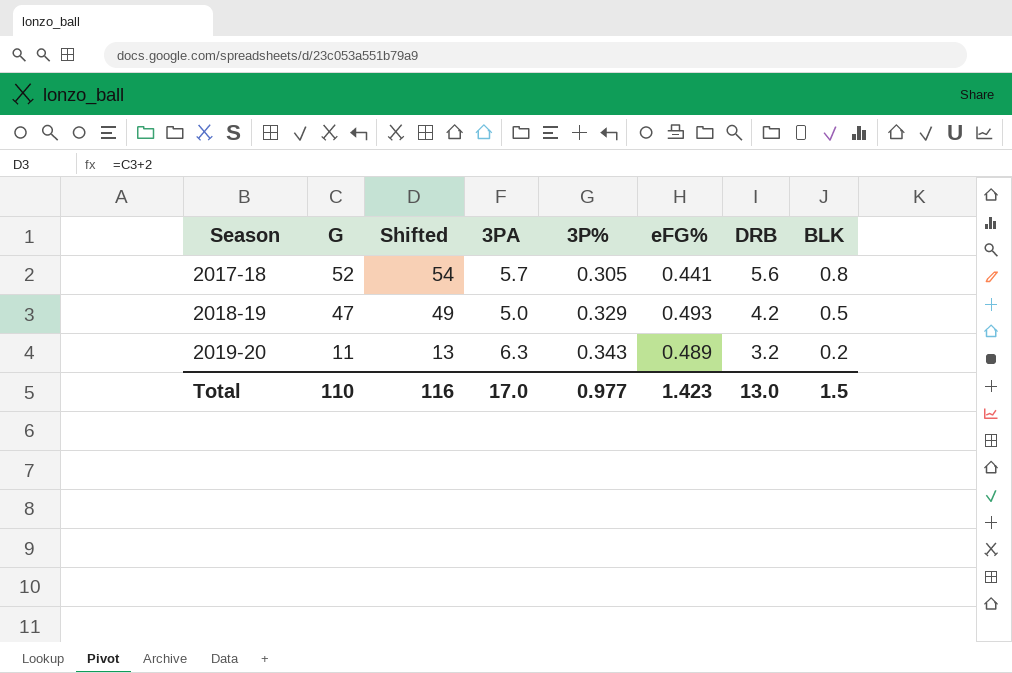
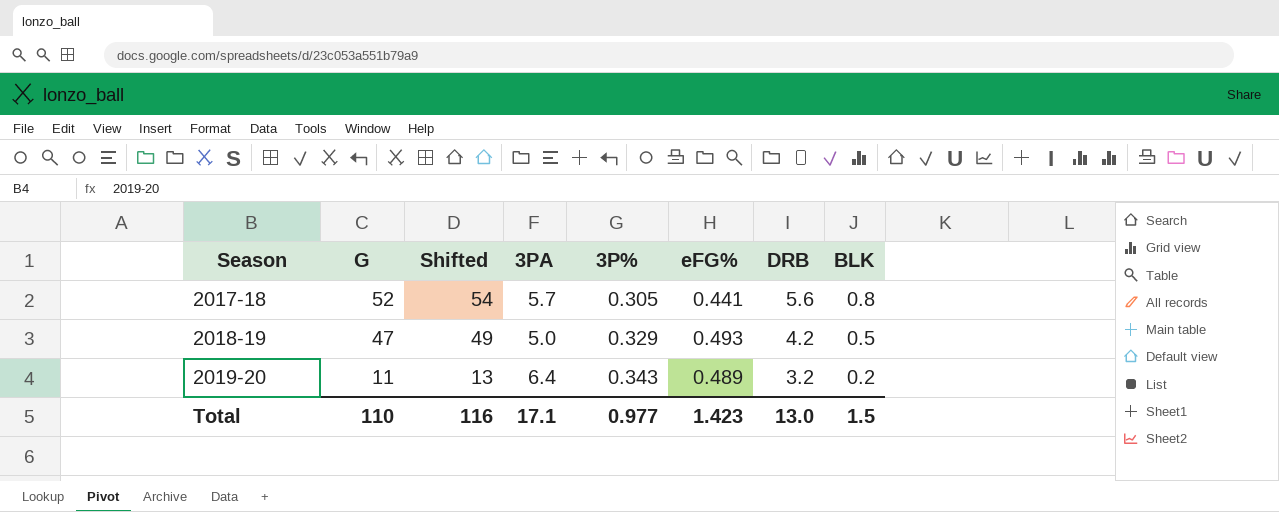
2019-20 | 3PA: 6.3 -> 6.4
Total | 3PA: 17.0 -> 17.1

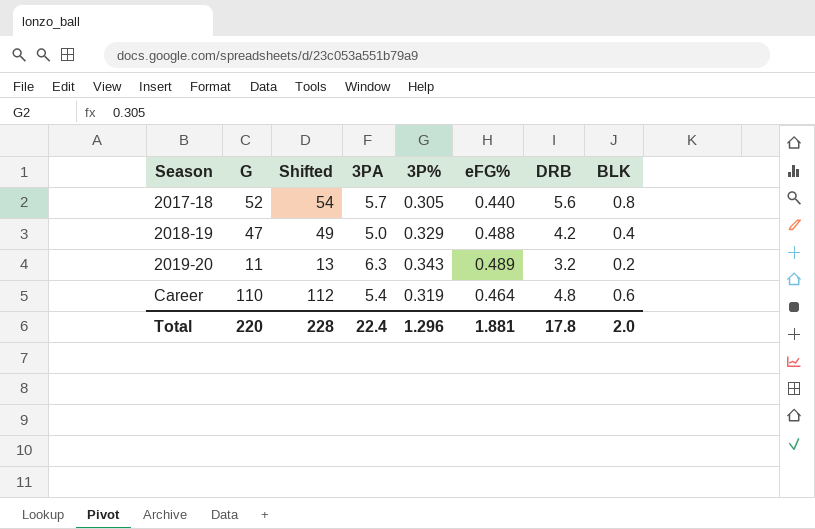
2017-18 | eFG%: 0.441 -> 0.440
2018-19 | eFG%: 0.493 -> 0.488
2018-19 | BLK: 0.5 -> 0.4
2019-20 | 3PA: 6.4 -> 6.3
row Career: none -> 110 | 112 | 5.4 | 0.319 | 0.464 | 4.8 | 0.6
Total | G: 110 -> 220
Total | Shifted: 116 -> 228
Total | 3PA: 17.1 -> 22.4
Total | 3P%: 0.977 -> 1.296
Total | eFG%: 1.423 -> 1.881
Total | DRB: 13.0 -> 17.8
Total | BLK: 1.5 -> 2.0

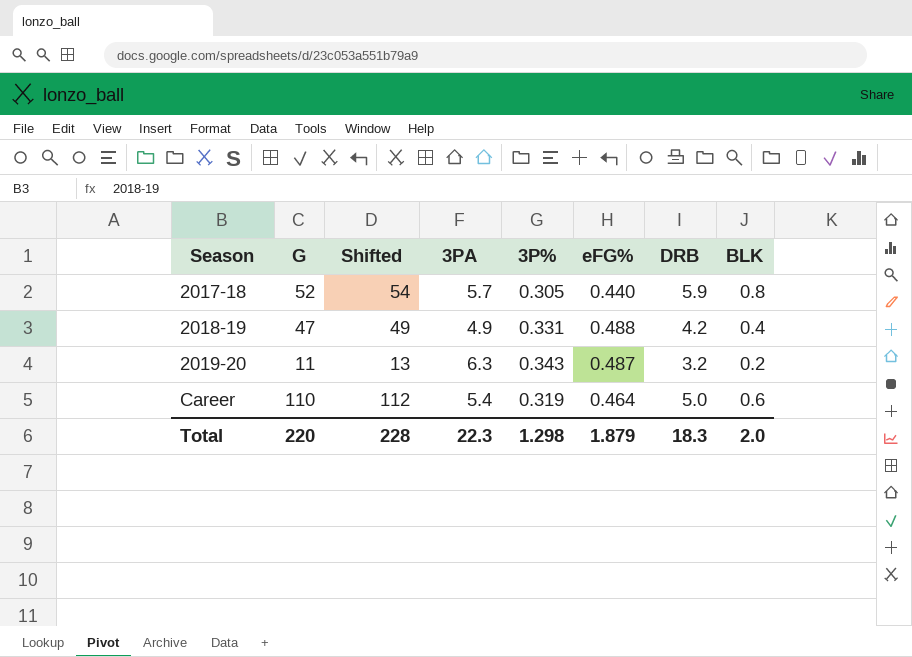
2017-18 | DRB: 5.6 -> 5.9
2018-19 | 3PA: 5.0 -> 4.9
2018-19 | 3P%: 0.329 -> 0.331
2019-20 | eFG%: 0.489 -> 0.487
Career | DRB: 4.8 -> 5.0
Total | 3PA: 22.4 -> 22.3
Total | 3P%: 1.296 -> 1.298
Total | eFG%: 1.881 -> 1.879
Total | DRB: 17.8 -> 18.3

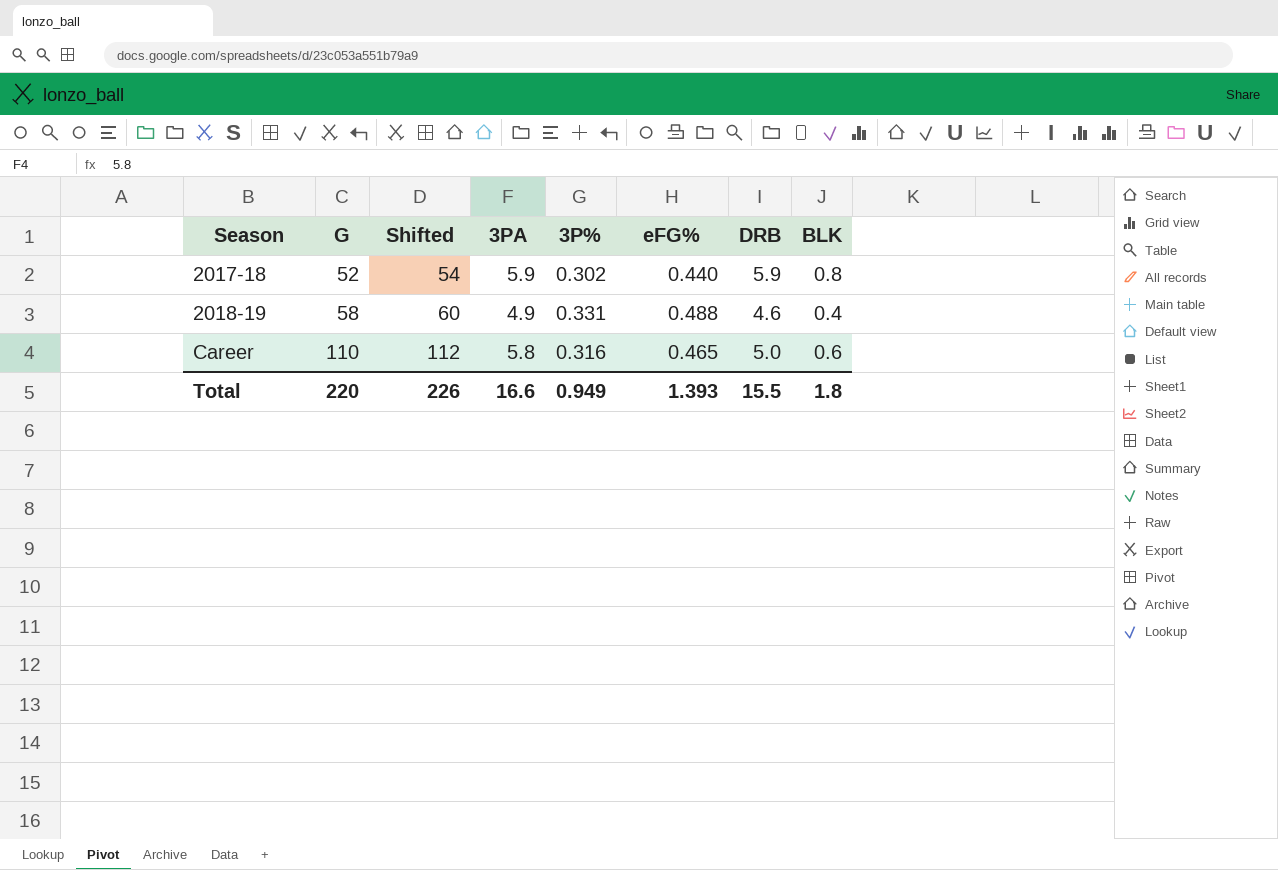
row 2019-20: 11 | 13 | 6.3 | 0.343 | 0.487 | 3.2 | 0.2 -> none
2017-18 | 3PA: 5.7 -> 5.9
2017-18 | 3P%: 0.305 -> 0.302
2018-19 | G: 47 -> 58
2018-19 | Shifted: 49 -> 60
2018-19 | DRB: 4.2 -> 4.6
Career | 3PA: 5.4 -> 5.8
Career | 3P%: 0.319 -> 0.316
Career | eFG%: 0.464 -> 0.465
Total | Shifted: 228 -> 226
Total | 3PA: 22.3 -> 16.6
Total | 3P%: 1.298 -> 0.949
Total | eFG%: 1.879 -> 1.393
Total | DRB: 18.3 -> 15.5
Total | BLK: 2.0 -> 1.8

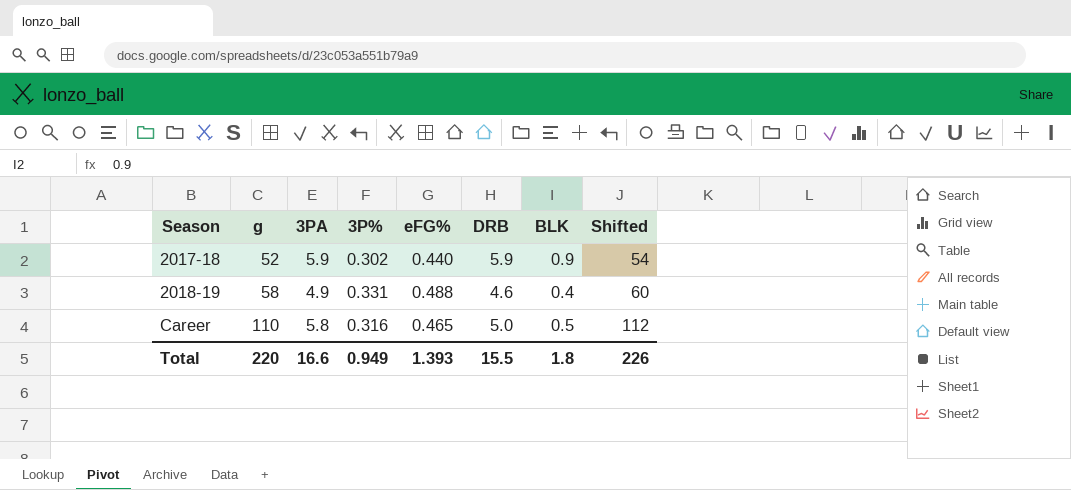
column name: G -> g
column Shifted | position: 3 -> 8
2017-18 | BLK: 0.8 -> 0.9
Career | BLK: 0.6 -> 0.5

